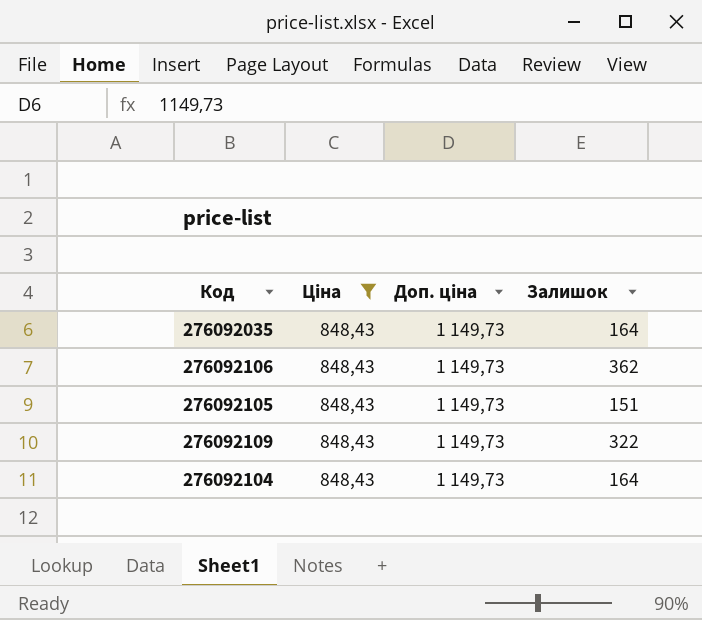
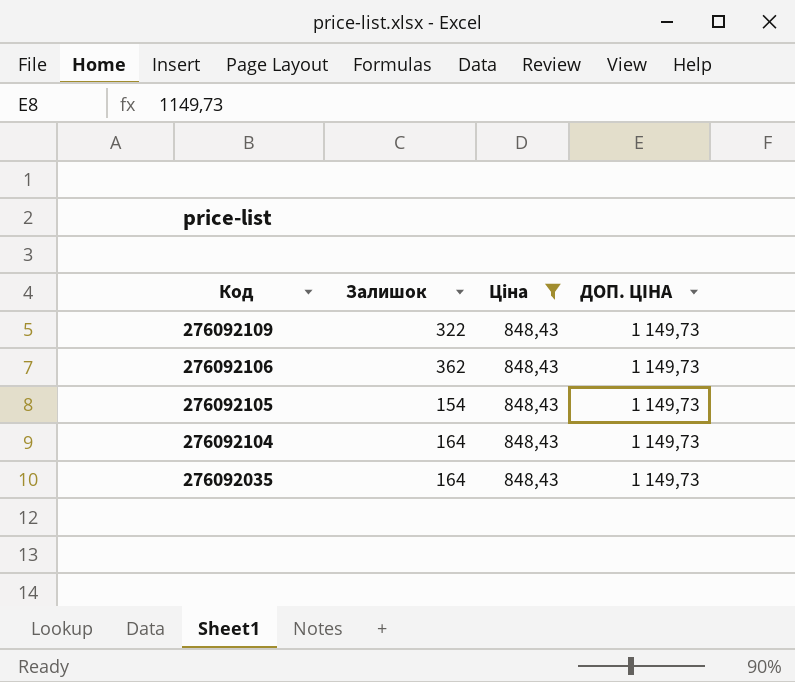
row order: none -> Код descending
column Залишок | position: 4 -> 2
column name: Доп. ціна -> ДОП. ЦІНА
276092105 | Залишок: 151 -> 154

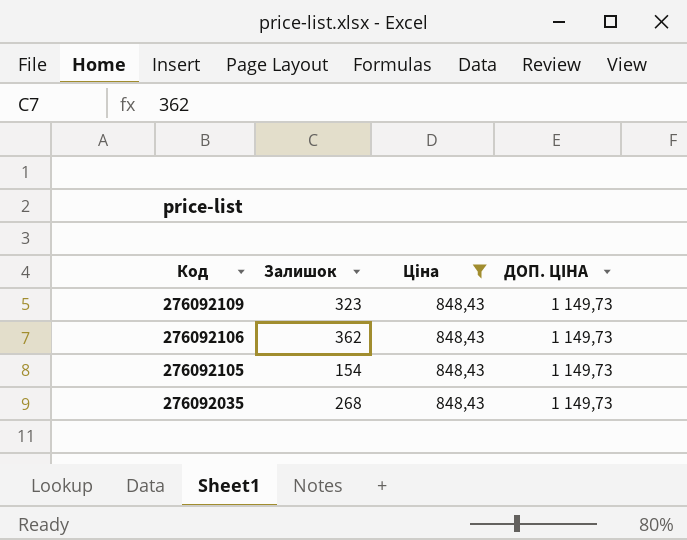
row 276092104: 164 | 848,43 | 1 149,73 -> none
276092109 | Залишок: 322 -> 323
276092035 | Залишок: 164 -> 268

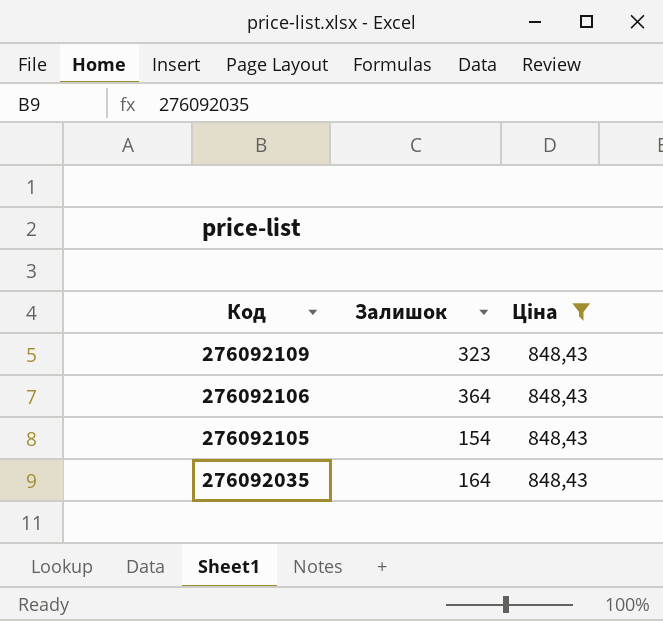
column ДОП. ЦІНА | position: 4 -> none
276092106 | Залишок: 362 -> 364
276092035 | Залишок: 268 -> 164

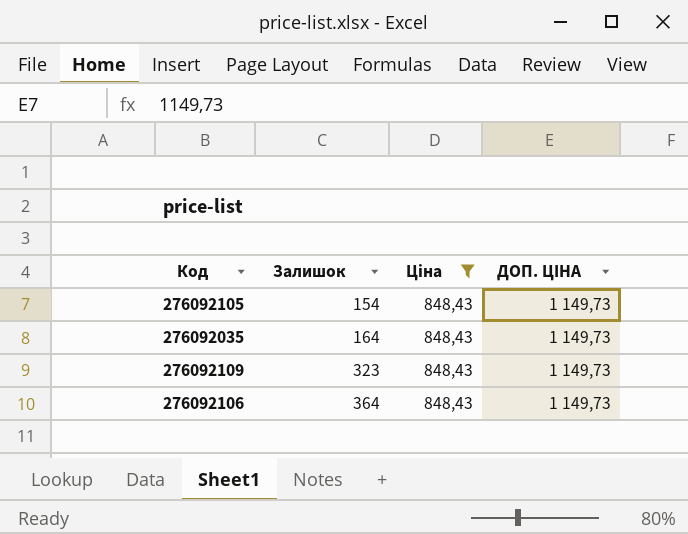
row order: Код descending -> Залишок ascending
column ДОП. ЦІНА | position: none -> 4

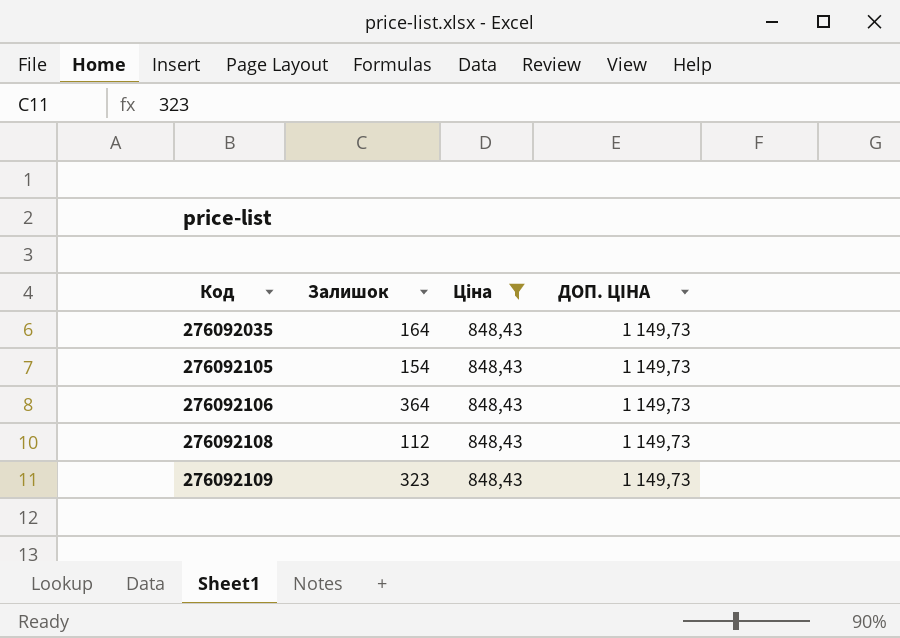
row order: Залишок ascending -> Код ascending
row 276092108: none -> 112 | 848,43 | 1 149,73

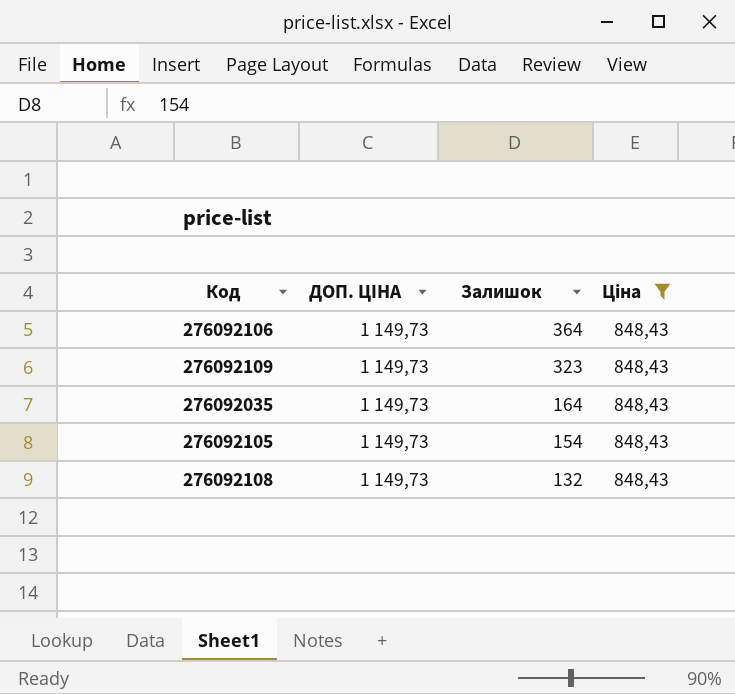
row order: Код ascending -> Залишок descending
column ДОП. ЦІНА | position: 4 -> 2
276092108 | Залишок: 112 -> 132

